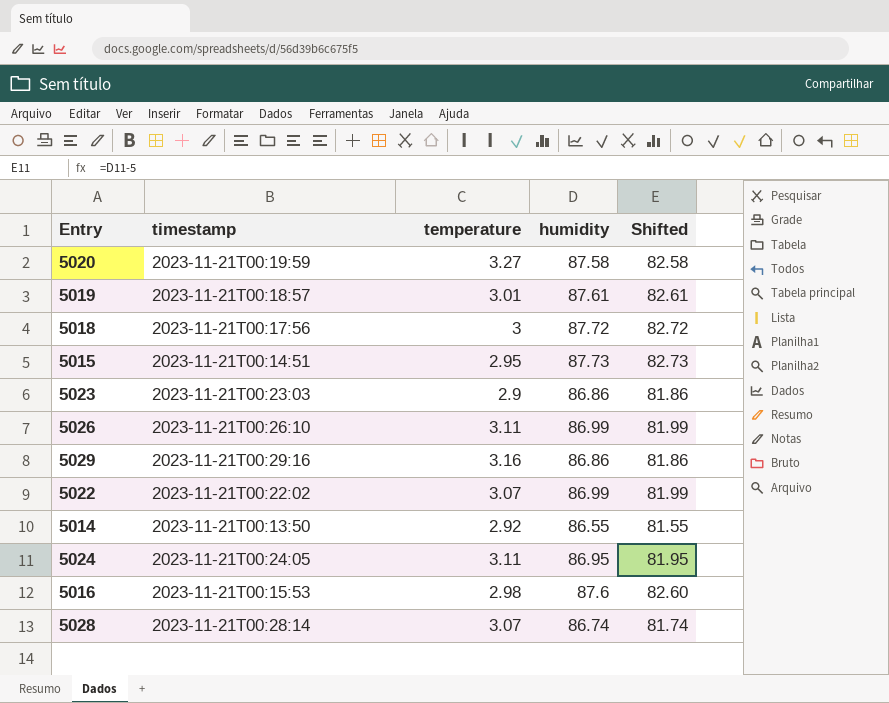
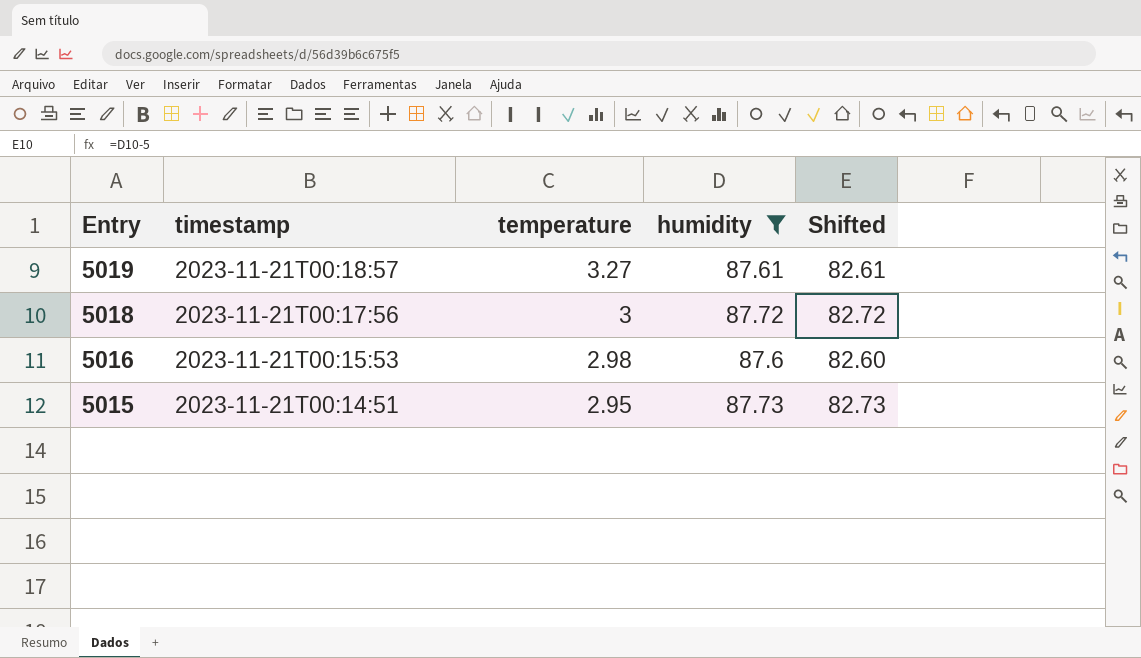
filter: none -> humidity >= 87.6
row order: none -> Entry descending
5019 | temperature: 3.01 -> 3.27

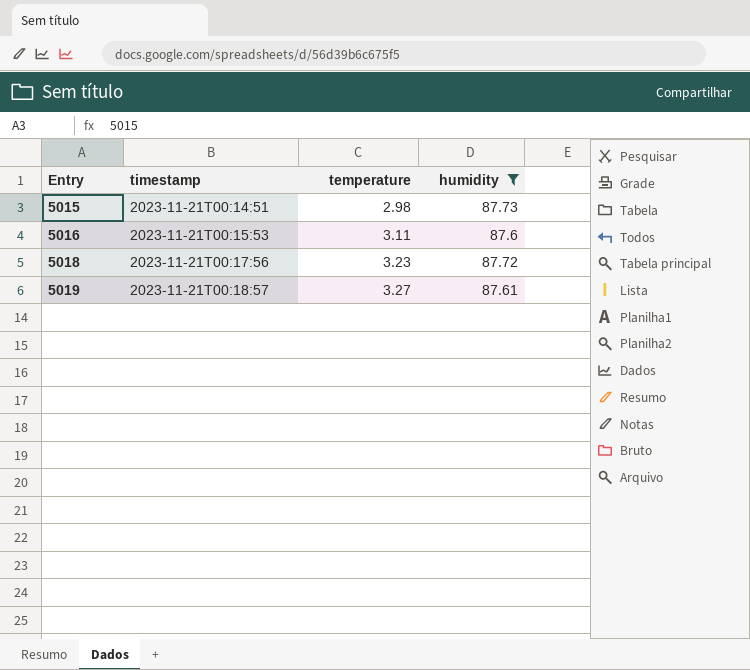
row order: Entry descending -> Entry ascending
column Shifted | formula: [humidity] - 5 -> none
5015 | temperature: 2.95 -> 2.98
5016 | temperature: 2.98 -> 3.11
5018 | temperature: 3 -> 3.23

